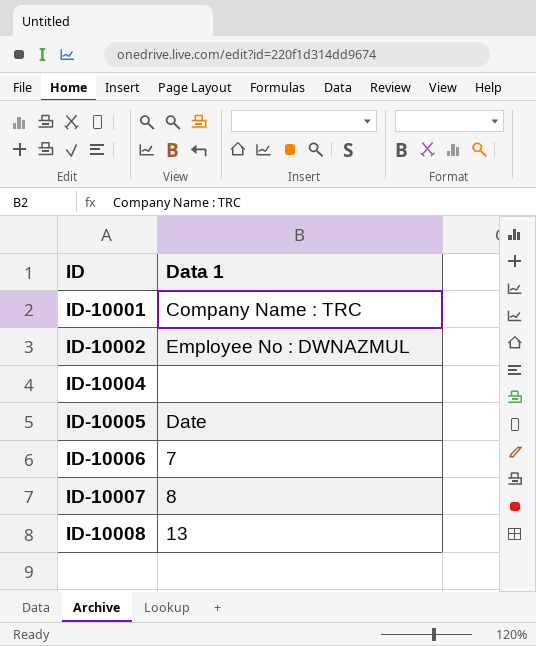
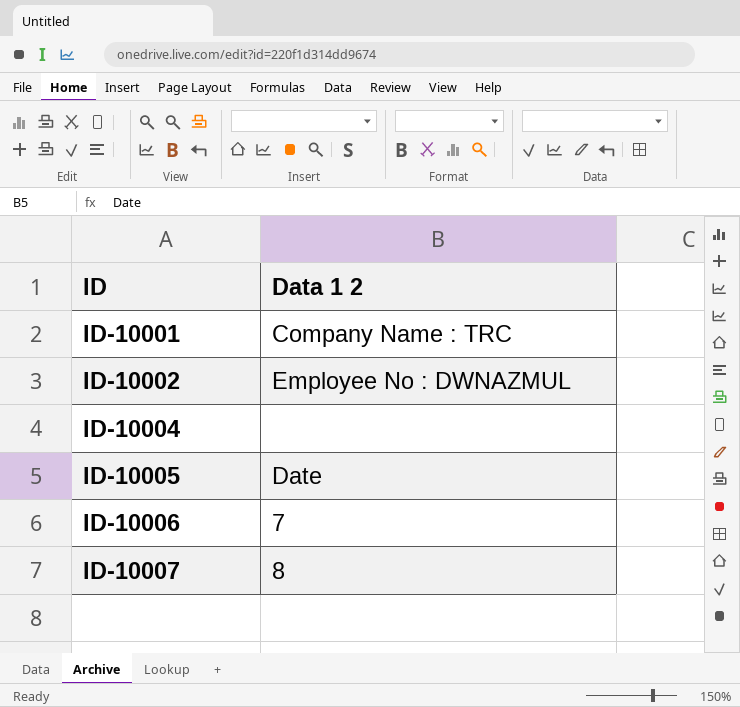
column name: Data 1 -> Data 1 2
row ID-10008: 13 -> none

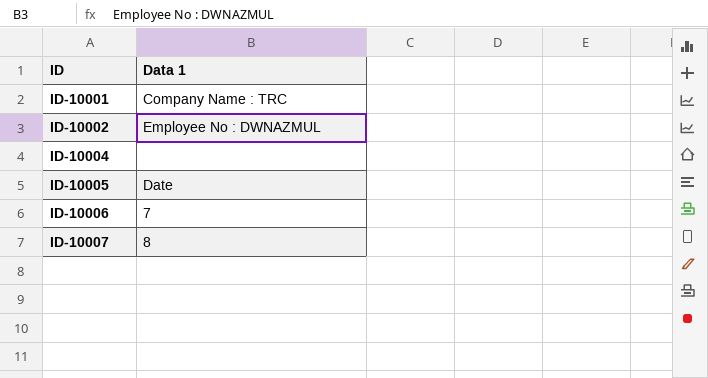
column name: Data 1 2 -> Data 1

